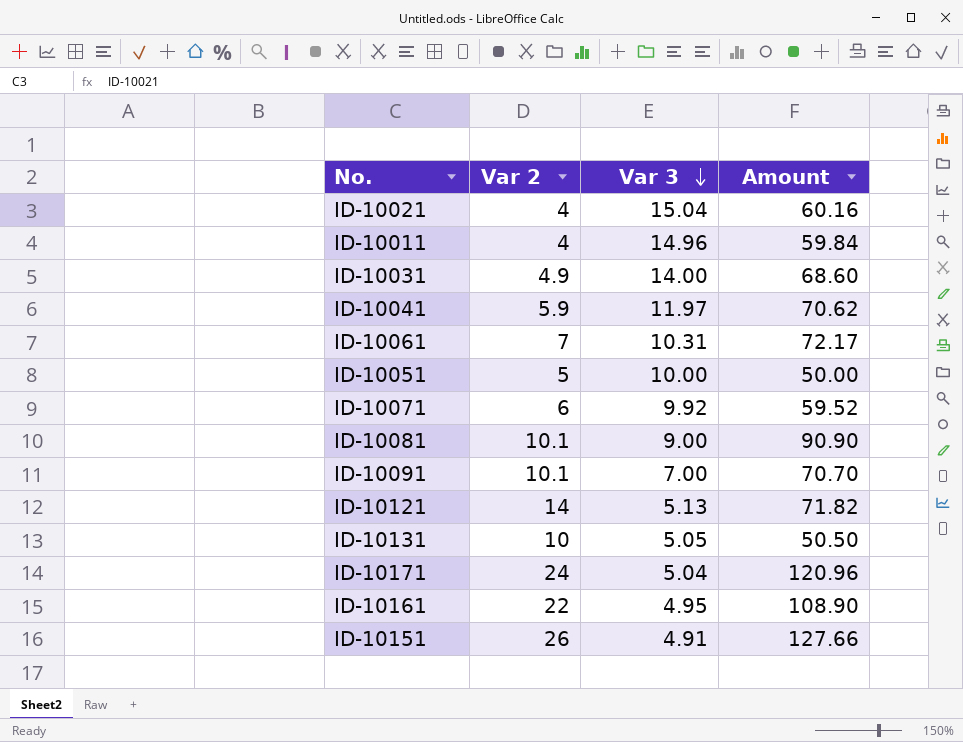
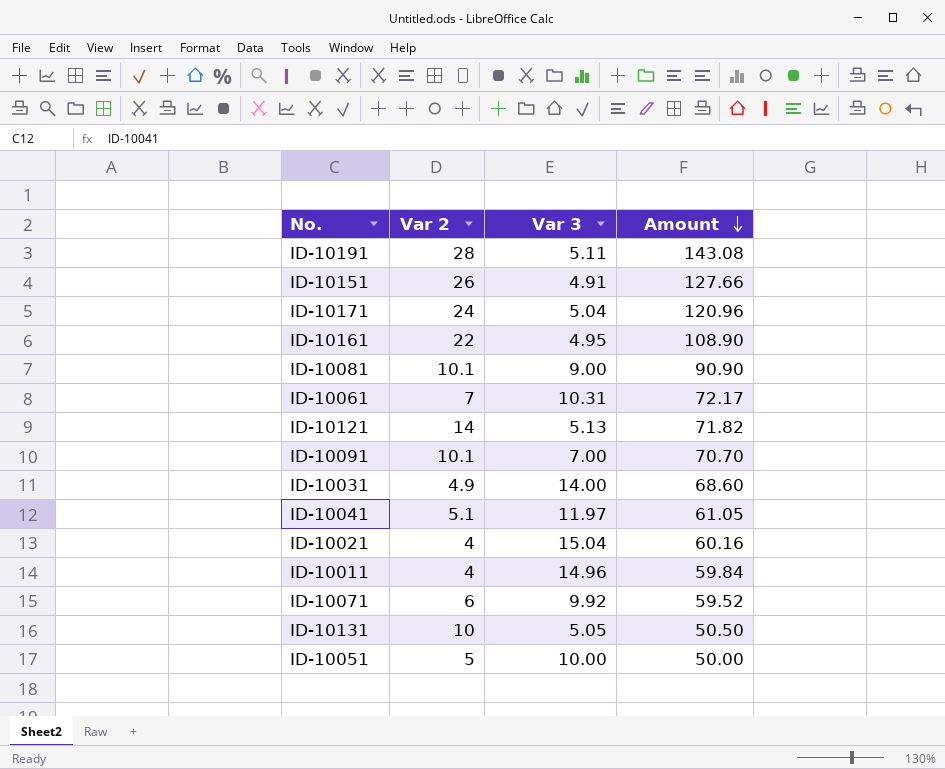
row order: Var 3 descending -> Amount descending
row ID-10191: none -> 28 | 5.11 | 143.08
ID-10041 | Var 2: 5.9 -> 5.1
ID-10041 | Amount: 70.62 -> 61.05

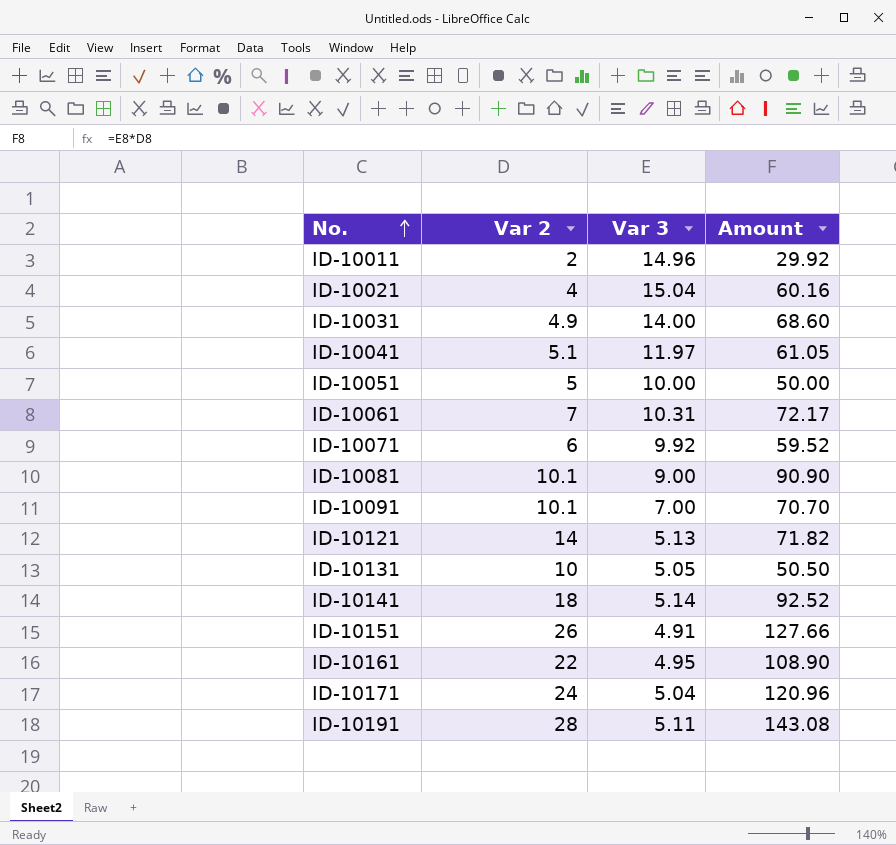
row order: Amount descending -> No. ascending
ID-10011 | Var 2: 4 -> 2
ID-10011 | Amount: 59.84 -> 29.92
row ID-10141: none -> 18 | 5.14 | 92.52

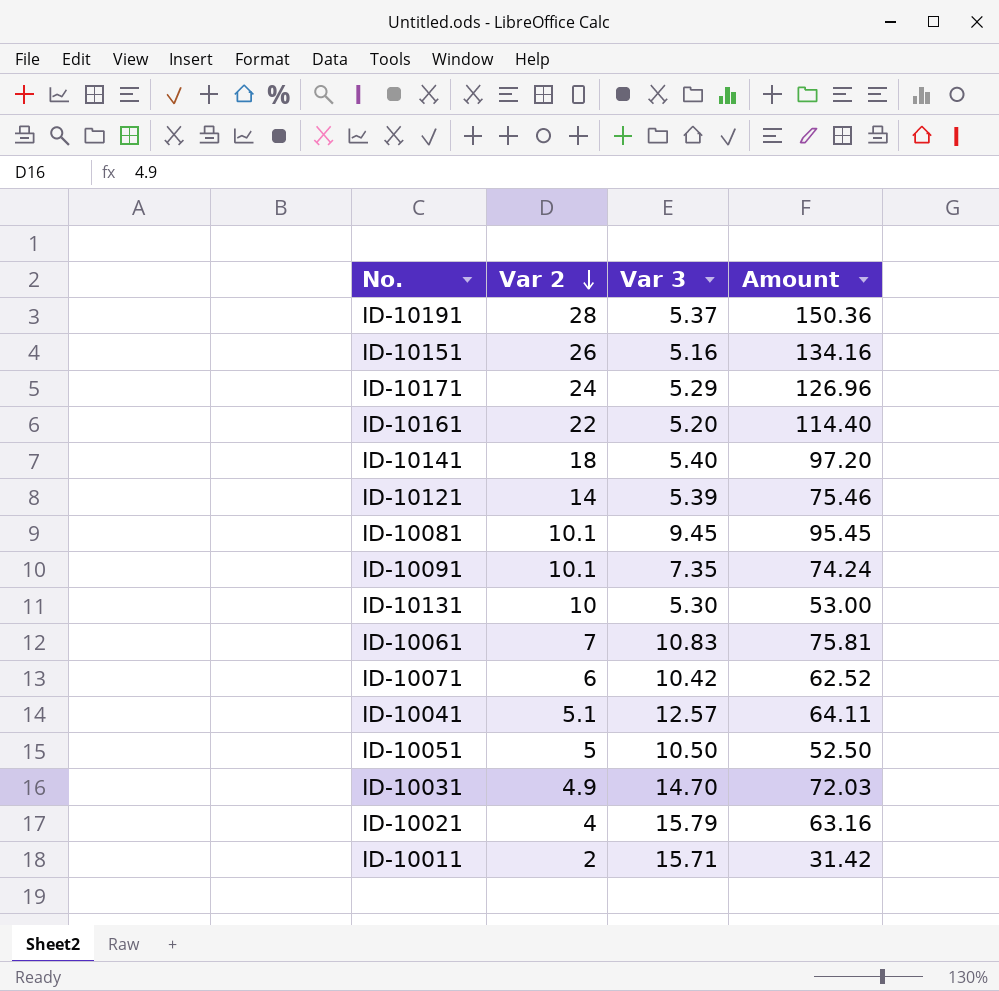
row order: No. ascending -> Var 2 descending
ID-10191 | Var 3: 5.11 -> 5.37
ID-10191 | Amount: 143.08 -> 150.36
ID-10151 | Var 3: 4.91 -> 5.16
ID-10151 | Amount: 127.66 -> 134.16
ID-10171 | Var 3: 5.04 -> 5.29
ID-10171 | Amount: 120.96 -> 126.96
ID-10161 | Var 3: 4.95 -> 5.20
ID-10161 | Amount: 108.90 -> 114.40
ID-10141 | Var 3: 5.14 -> 5.40
ID-10141 | Amount: 92.52 -> 97.20
ID-10121 | Var 3: 5.13 -> 5.39
ID-10121 | Amount: 71.82 -> 75.46
ID-10081 | Var 3: 9.00 -> 9.45
ID-10081 | Amount: 90.90 -> 95.45
ID-10091 | Var 3: 7.00 -> 7.35
ID-10091 | Amount: 70.70 -> 74.24
ID-10131 | Var 3: 5.05 -> 5.30
ID-10131 | Amount: 50.50 -> 53.00
ID-10061 | Var 3: 10.31 -> 10.83
ID-10061 | Amount: 72.17 -> 75.81
ID-10071 | Var 3: 9.92 -> 10.42
ID-10071 | Amount: 59.52 -> 62.52
ID-10041 | Var 3: 11.97 -> 12.57
ID-10041 | Amount: 61.05 -> 64.11
ID-10051 | Var 3: 10.00 -> 10.50
ID-10051 | Amount: 50.00 -> 52.50
ID-10031 | Var 3: 14.00 -> 14.70
ID-10031 | Amount: 68.60 -> 72.03
ID-10021 | Var 3: 15.04 -> 15.79
ID-10021 | Amount: 60.16 -> 63.16
ID-10011 | Var 3: 14.96 -> 15.71
ID-10011 | Amount: 29.92 -> 31.42

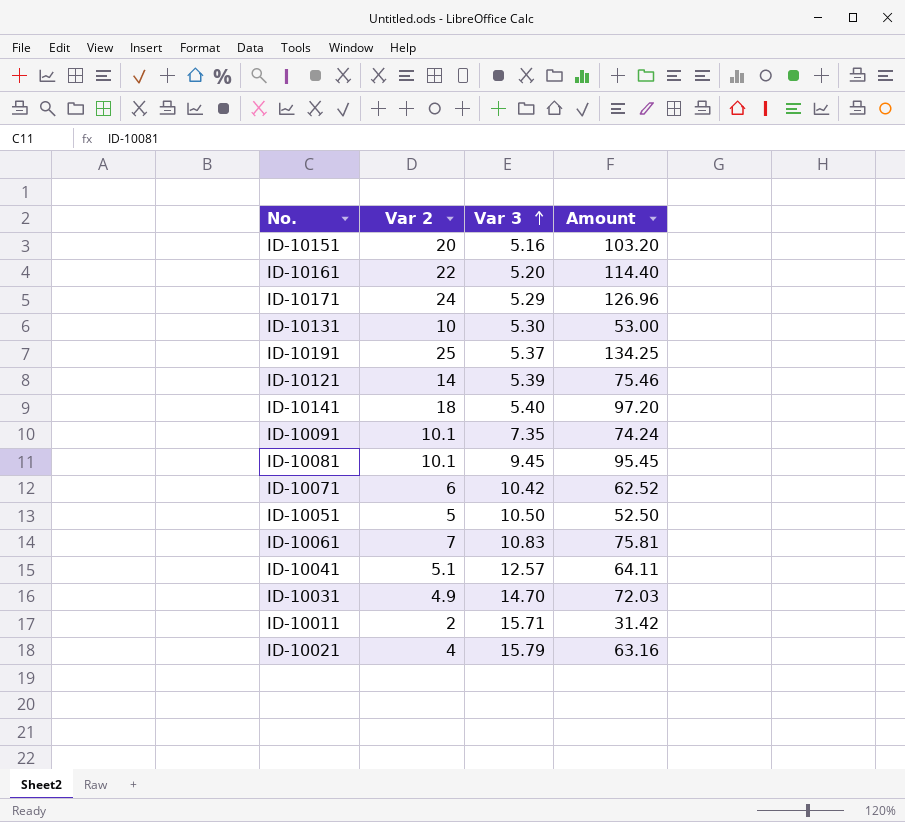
row order: Var 2 descending -> Var 3 ascending
ID-10151 | Var 2: 26 -> 20
ID-10151 | Amount: 134.16 -> 103.20
ID-10191 | Var 2: 28 -> 25
ID-10191 | Amount: 150.36 -> 134.25

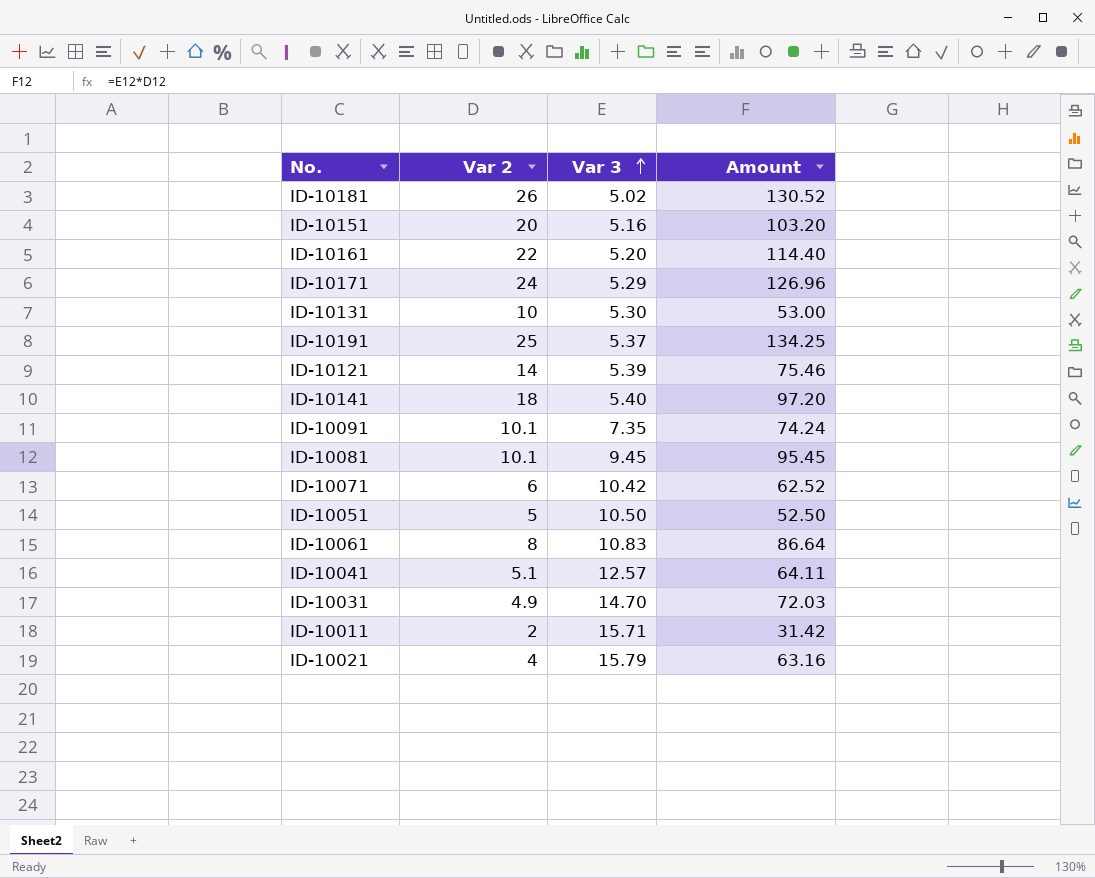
row ID-10181: none -> 26 | 5.02 | 130.52
ID-10061 | Var 2: 7 -> 8
ID-10061 | Amount: 75.81 -> 86.64

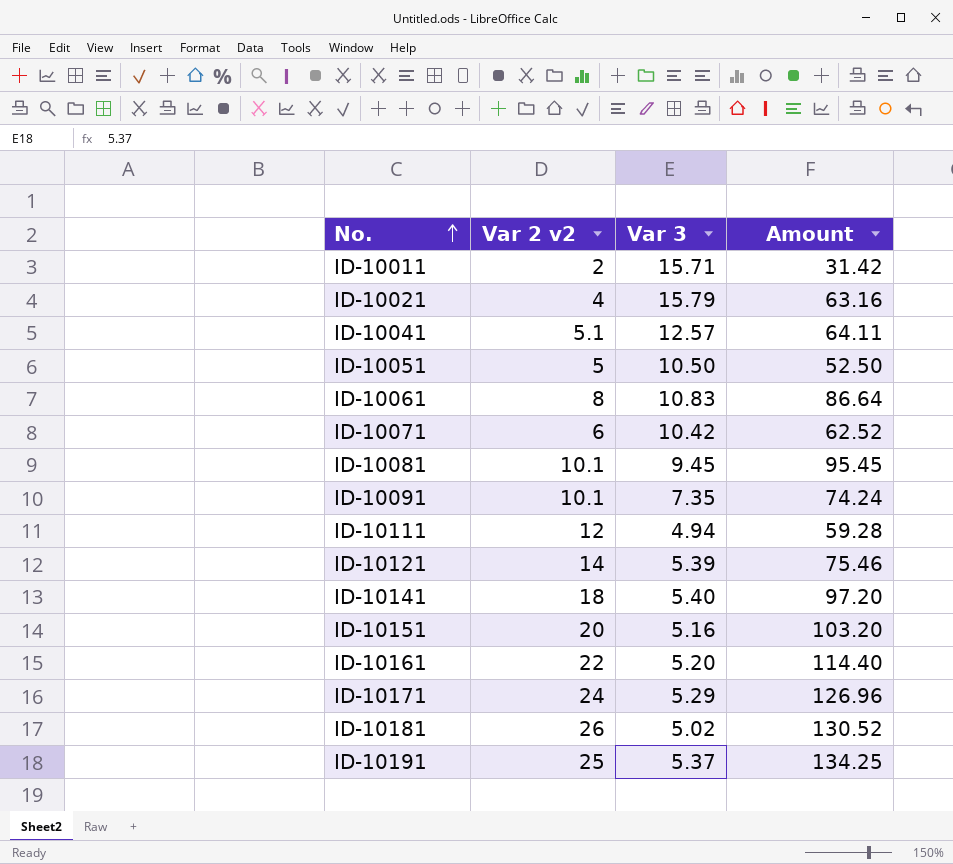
row order: Var 3 ascending -> No. ascending
column name: Var 2 -> Var 2 v2
row ID-10131: 10 | 5.30 | 53.00 -> none
row ID-10031: 4.9 | 14.70 | 72.03 -> none
row ID-10111: none -> 12 | 4.94 | 59.28

